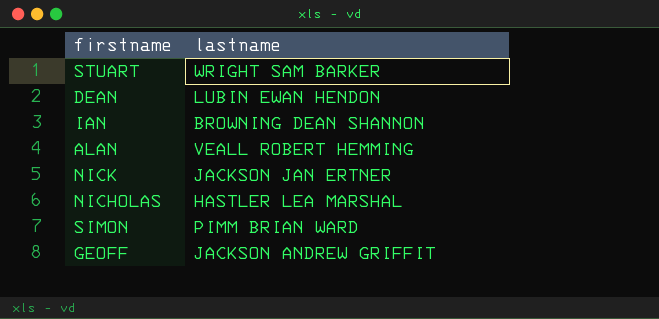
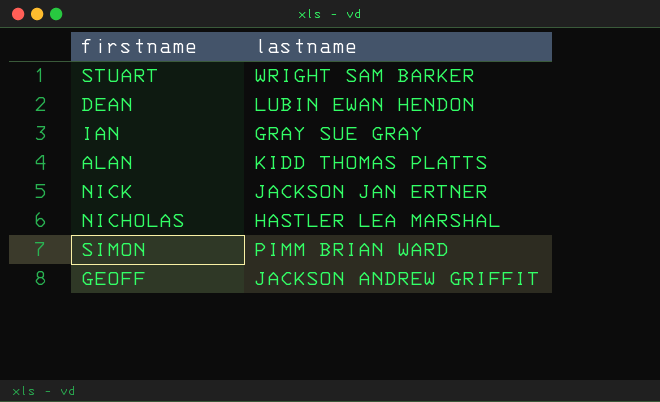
IAN | lastname: BROWNING DEAN SHANNON -> GRAY SUE GRAY
ALAN | lastname: VEALL ROBERT HEMMING -> KIDD THOMAS PLATTS

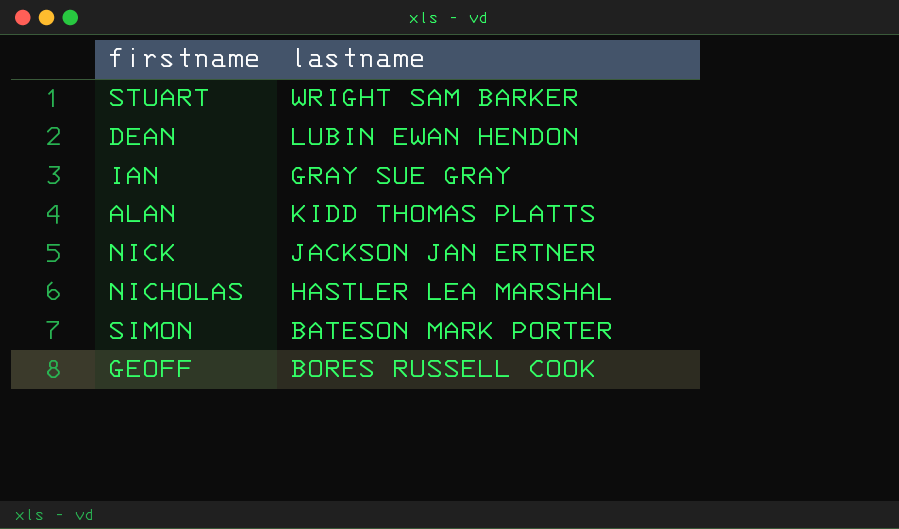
SIMON | lastname: PIMM BRIAN WARD -> BATESON MARK PORTER
GEOFF | lastname: JACKSON ANDREW GRIFFIT -> BORES RUSSELL COOK

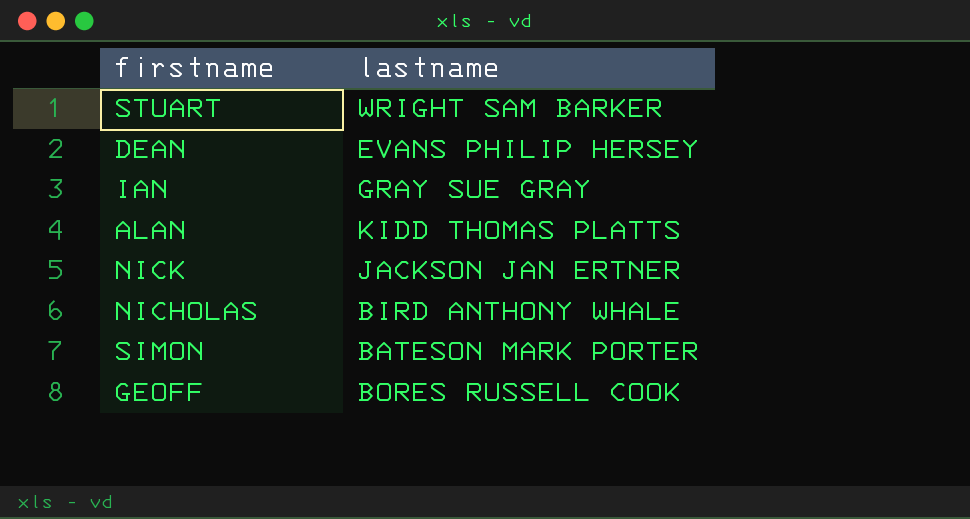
DEAN | lastname: LUBIN EWAN HENDON -> EVANS PHILIP HERSEY
NICHOLAS | lastname: HASTLER LEA MARSHAL -> BIRD ANTHONY WHALE

